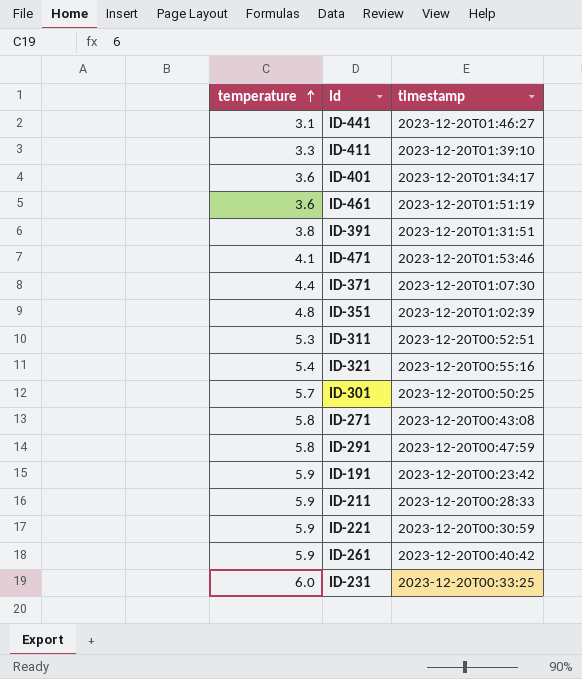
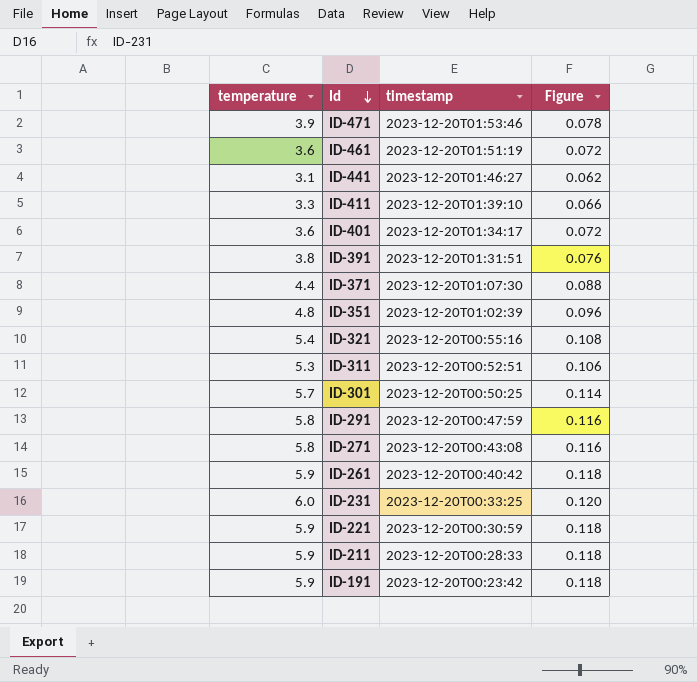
row order: temperature ascending -> Id descending
column Figure | formula: none -> [temperature] * 0.02
ID-471 | temperature: 4.1 -> 3.9

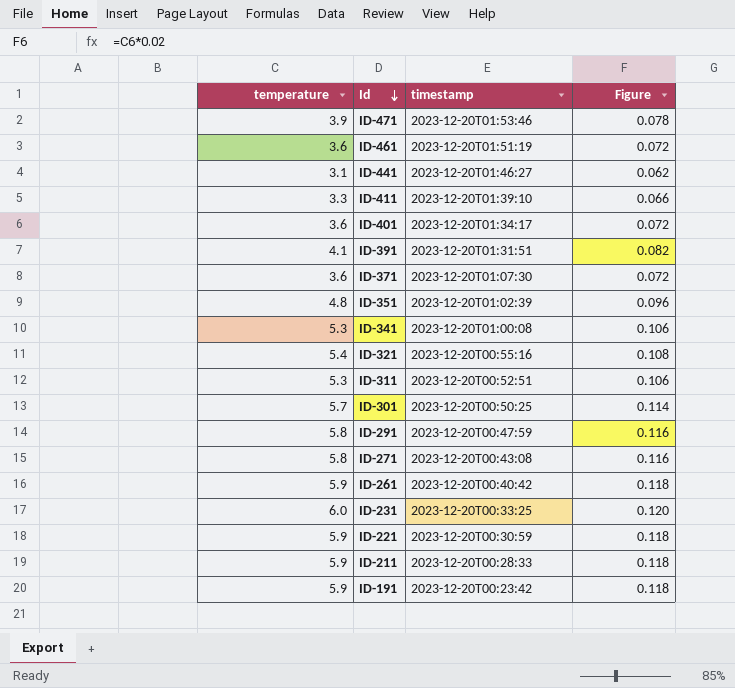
ID-391 | temperature: 3.8 -> 4.1
ID-391 | Figure: 0.076 -> 0.082
ID-371 | temperature: 4.4 -> 3.6
ID-371 | Figure: 0.088 -> 0.072
row ID-341: none -> 5.3 | 2023-12-20T01:00:08 | 0.106

